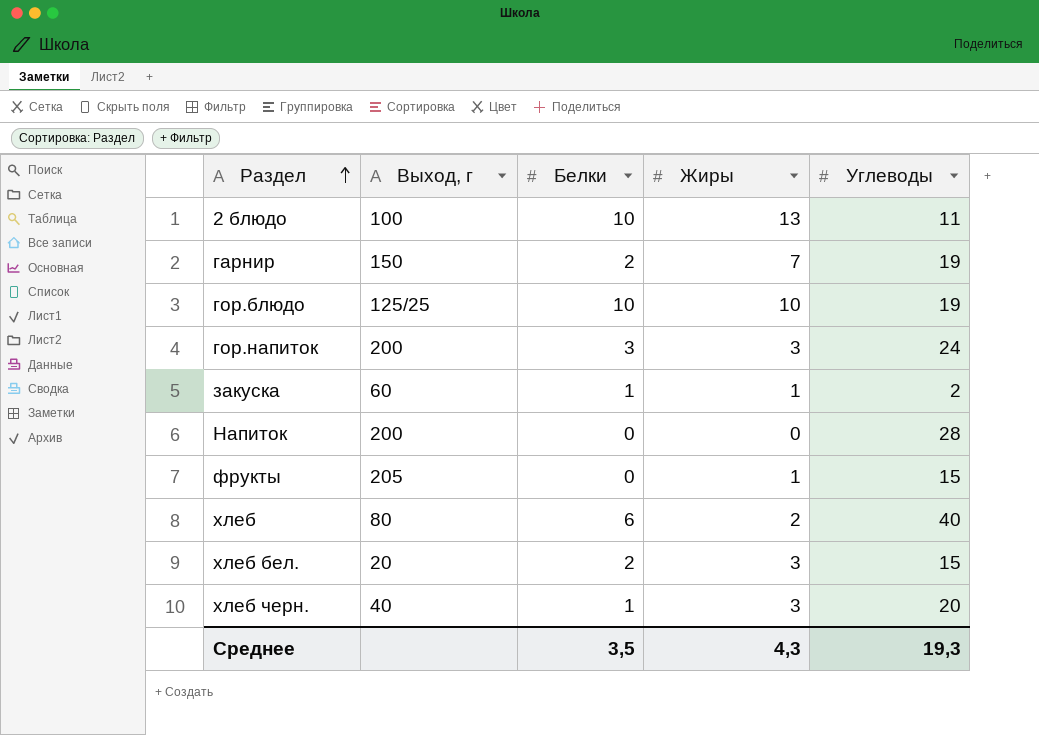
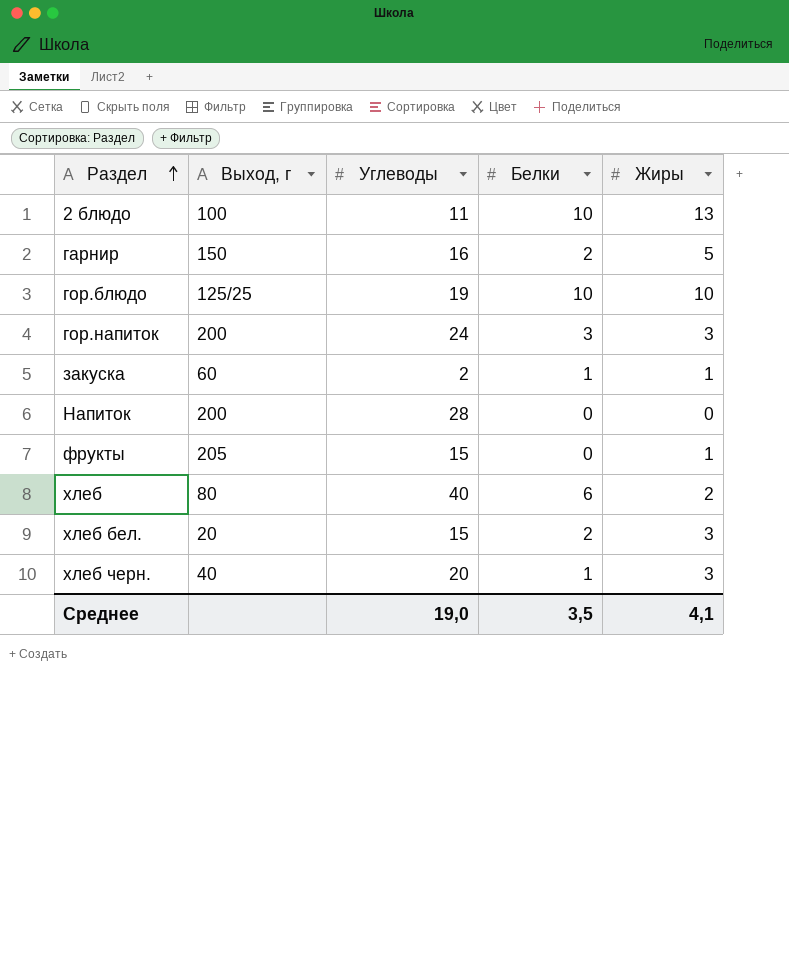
column Углеводы | position: 5 -> 3
гарнир | Углеводы: 19 -> 16
гарнир | Жиры: 7 -> 5
Среднее | Углеводы: 19,3 -> 19,0
Среднее | Жиры: 4,3 -> 4,1

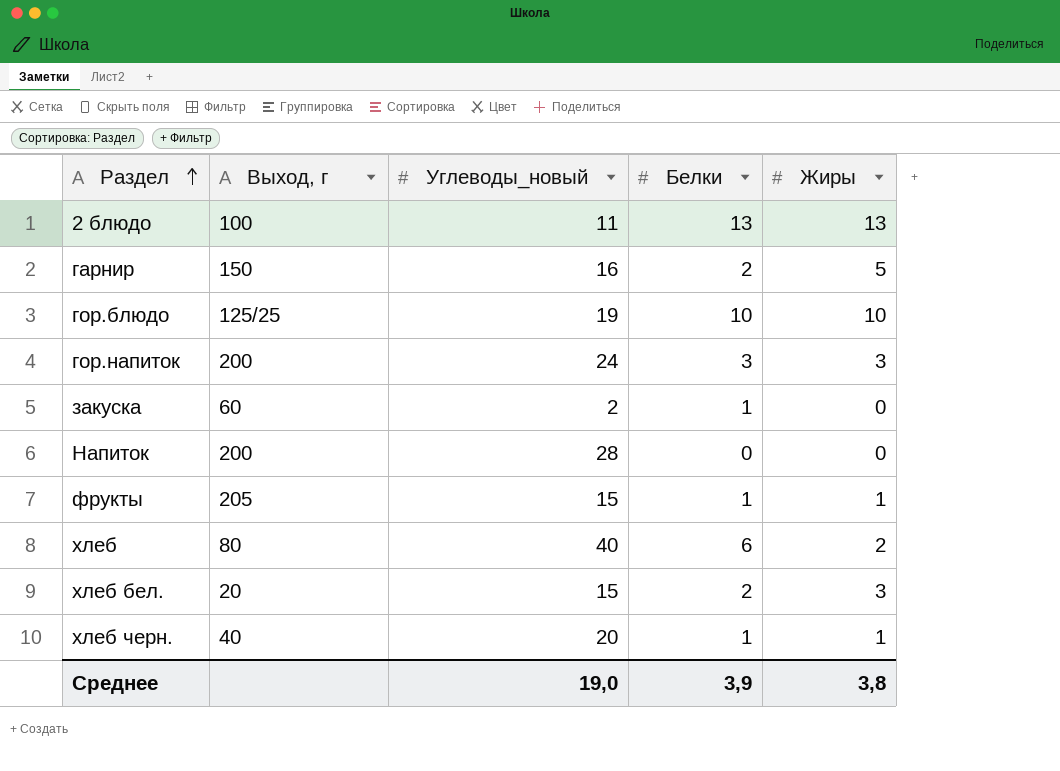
column name: Углеводы -> Углеводы_новый
2 блюдо | Белки: 10 -> 13
закуска | Жиры: 1 -> 0
фрукты | Белки: 0 -> 1
хлеб черн. | Жиры: 3 -> 1
Среднее | Белки: 3,5 -> 3,9
Среднее | Жиры: 4,1 -> 3,8

